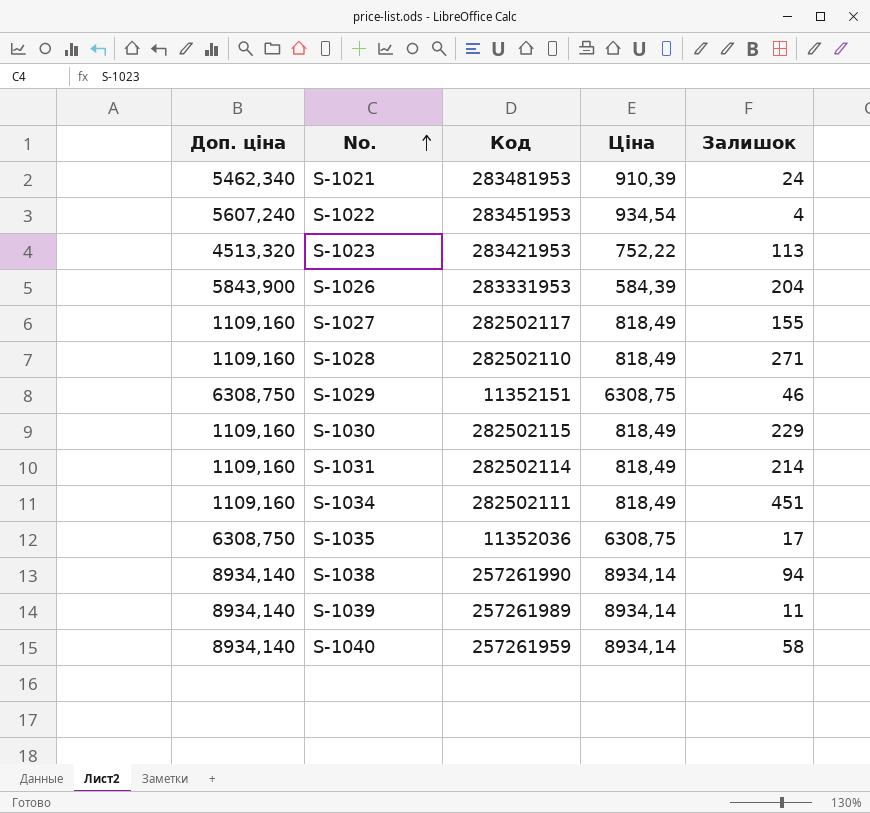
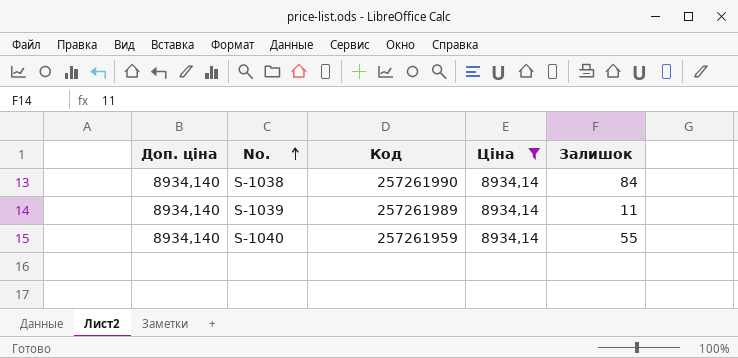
filter: none -> Ціна = 8934,14
S-1038 | Залишок: 94 -> 84
S-1040 | Залишок: 58 -> 55

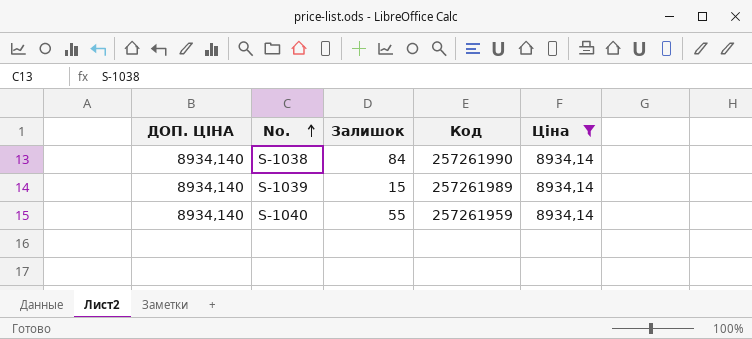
column name: Доп. ціна -> ДОП. ЦІНА
column Залишок | position: 5 -> 3
S-1039 | Залишок: 11 -> 15

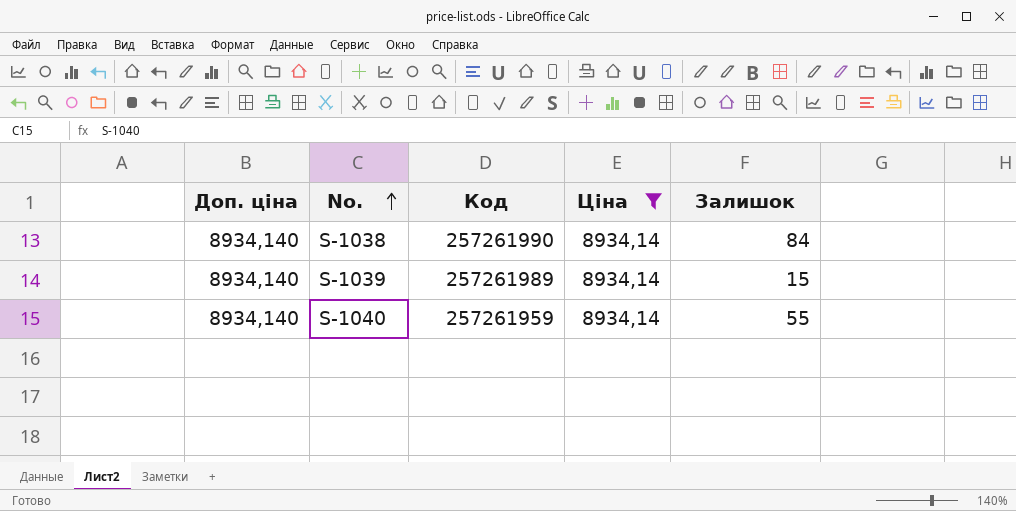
column name: ДОП. ЦІНА -> Доп. ціна
column Залишок | position: 3 -> 5

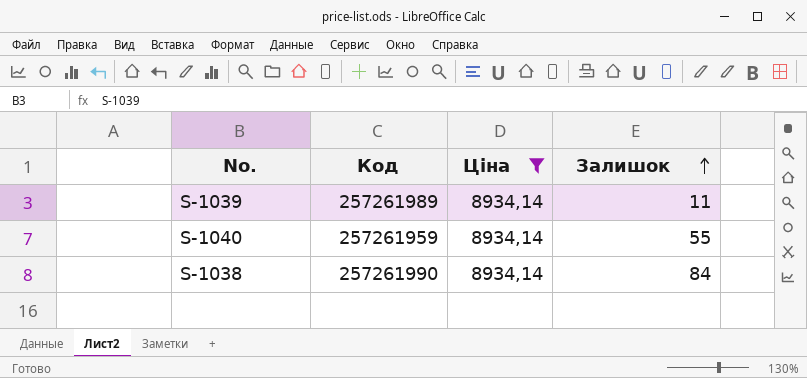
row order: No. ascending -> Залишок ascending
column Доп. ціна | position: 1 -> none
S-1039 | Залишок: 15 -> 11

